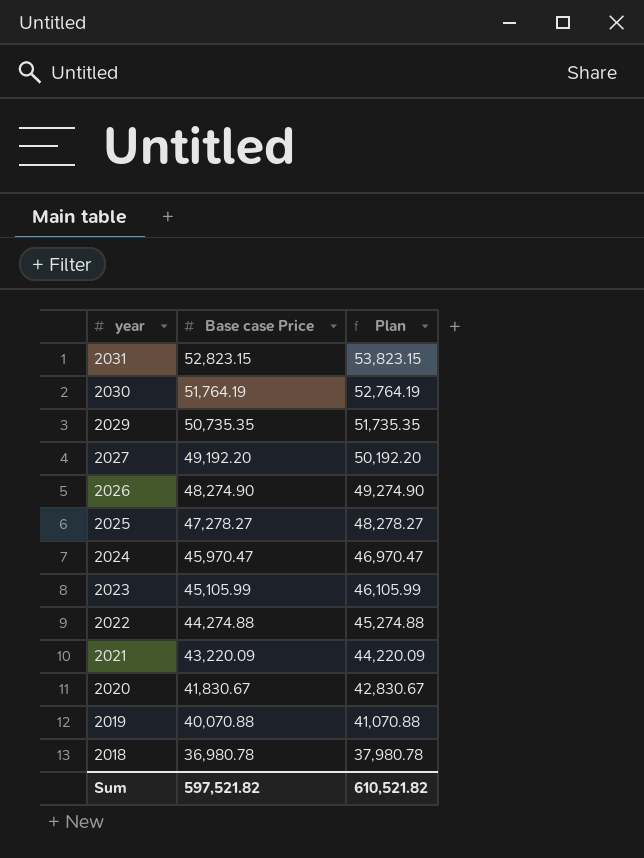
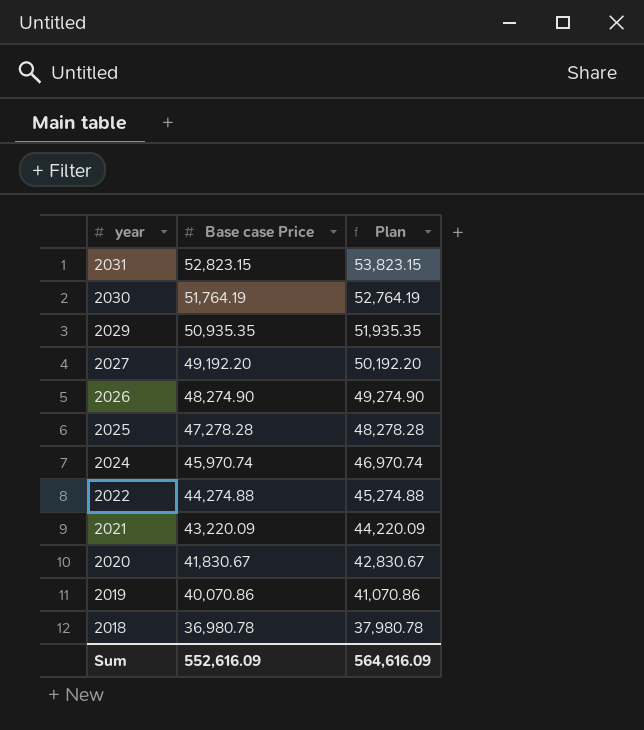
row 2023: 45,105.99 | 46,105.99 -> none
2029 | Base case Price: 50,735.35 -> 50,935.35
2029 | Plan: 51,735.35 -> 51,935.35
2025 | Base case Price: 47,278.27 -> 47,278.28
2025 | Plan: 48,278.27 -> 48,278.28
2024 | Base case Price: 45,970.47 -> 45,970.74
2024 | Plan: 46,970.47 -> 46,970.74
2019 | Base case Price: 40,070.88 -> 40,070.86
2019 | Plan: 41,070.88 -> 41,070.86
Sum | Base case Price: 597,521.82 -> 552,616.09
Sum | Plan: 610,521.82 -> 564,616.09

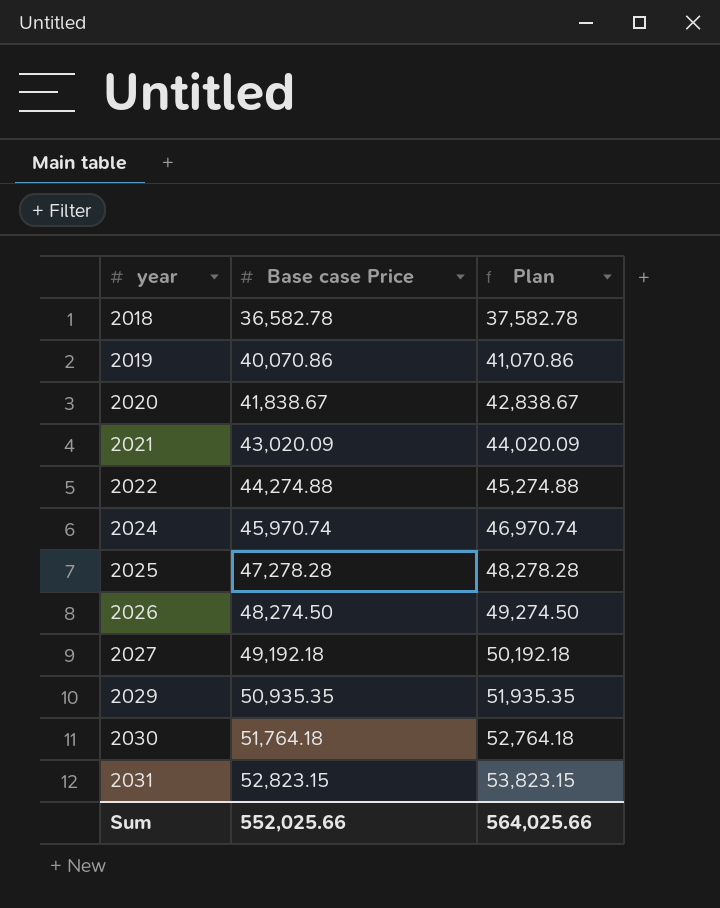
row order: year descending -> year ascending
2018 | Base case Price: 36,980.78 -> 36,582.78
2018 | Plan: 37,980.78 -> 37,582.78
2020 | Base case Price: 41,830.67 -> 41,838.67
2020 | Plan: 42,830.67 -> 42,838.67
2021 | Base case Price: 43,220.09 -> 43,020.09
2021 | Plan: 44,220.09 -> 44,020.09
2026 | Base case Price: 48,274.90 -> 48,274.50
2026 | Plan: 49,274.90 -> 49,274.50
2027 | Base case Price: 49,192.20 -> 49,192.18
2027 | Plan: 50,192.20 -> 50,192.18
2030 | Base case Price: 51,764.19 -> 51,764.18
2030 | Plan: 52,764.19 -> 52,764.18
Sum | Base case Price: 552,616.09 -> 552,025.66
Sum | Plan: 564,616.09 -> 564,025.66

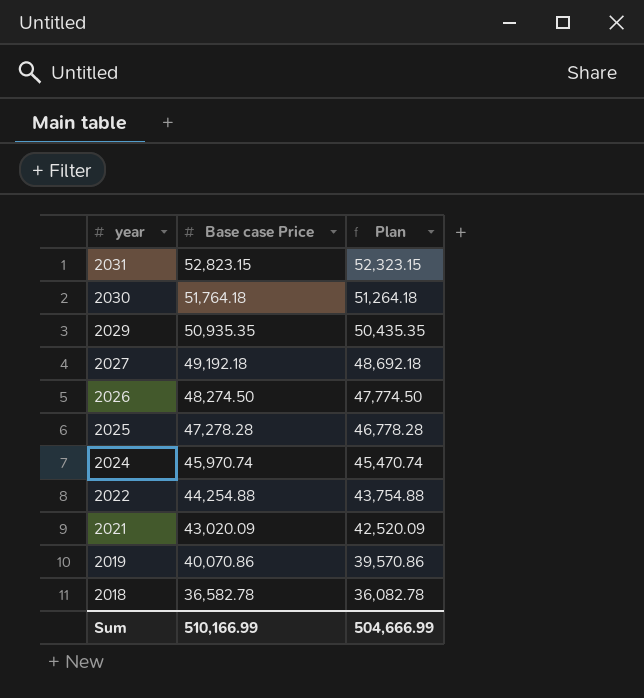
row order: year ascending -> year descending
column Plan | formula: [Base case Price] + 1000 -> [Base case Price] - 500
row 2020: 41,838.67 | 42,838.67 -> none
2022 | Base case Price: 44,274.88 -> 44,254.88
Sum | Base case Price: 552,025.66 -> 510,166.99
Sum | Plan: 564,025.66 -> 504,666.99

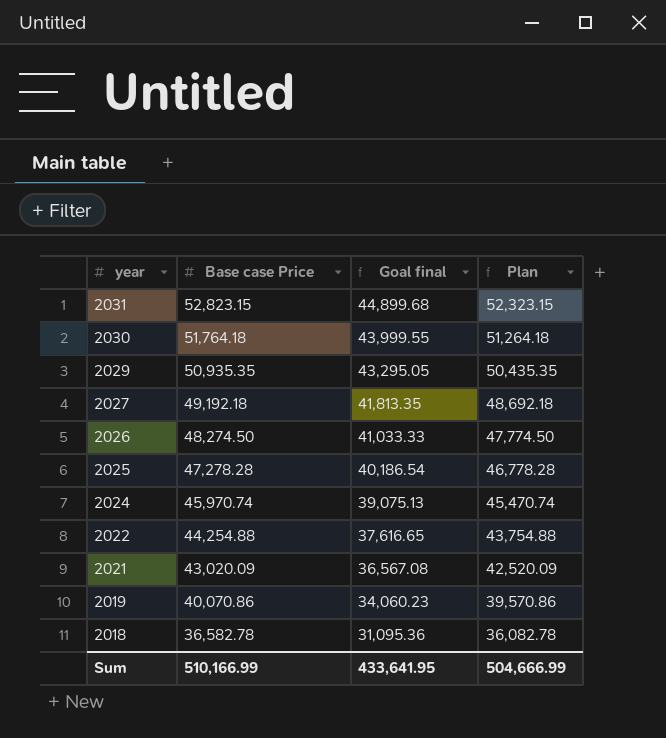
column Goal final | formula: none -> [Base case Price] * 0.85

